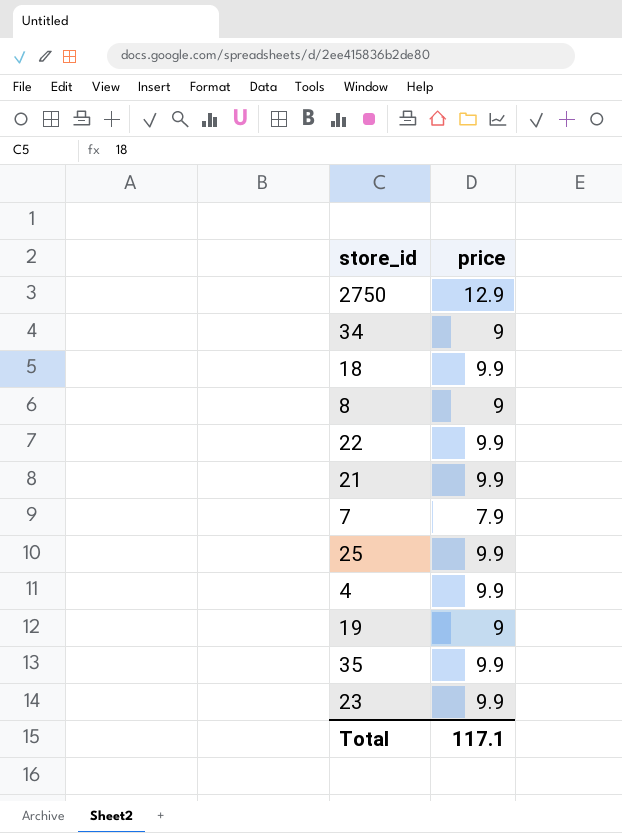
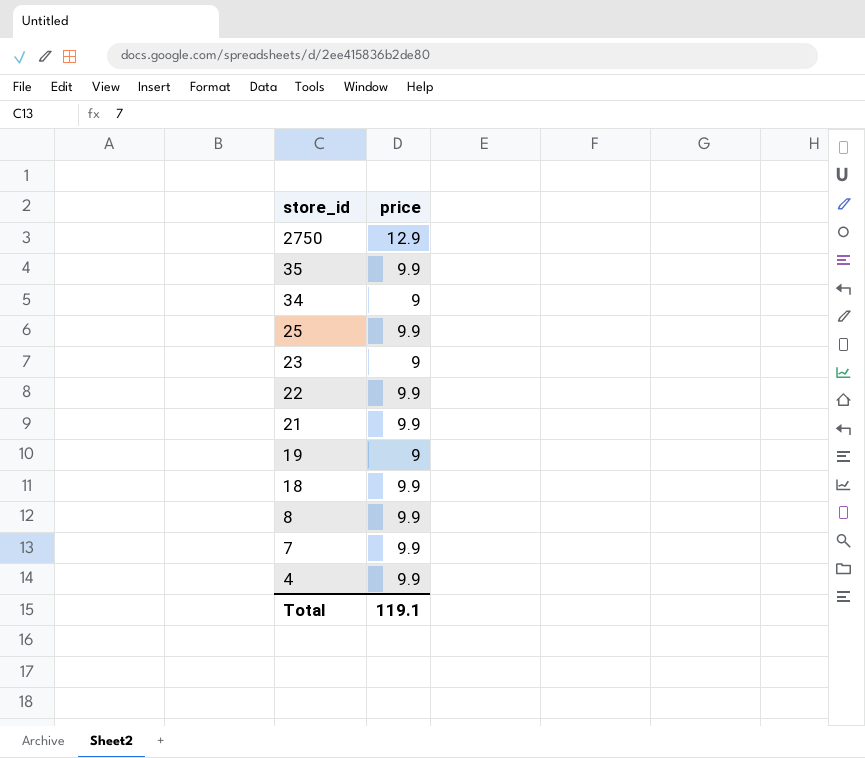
row order: none -> store_id descending
23 | price: 9.9 -> 9
8 | price: 9 -> 9.9
7 | price: 7.9 -> 9.9
Total | price: 117.1 -> 119.1

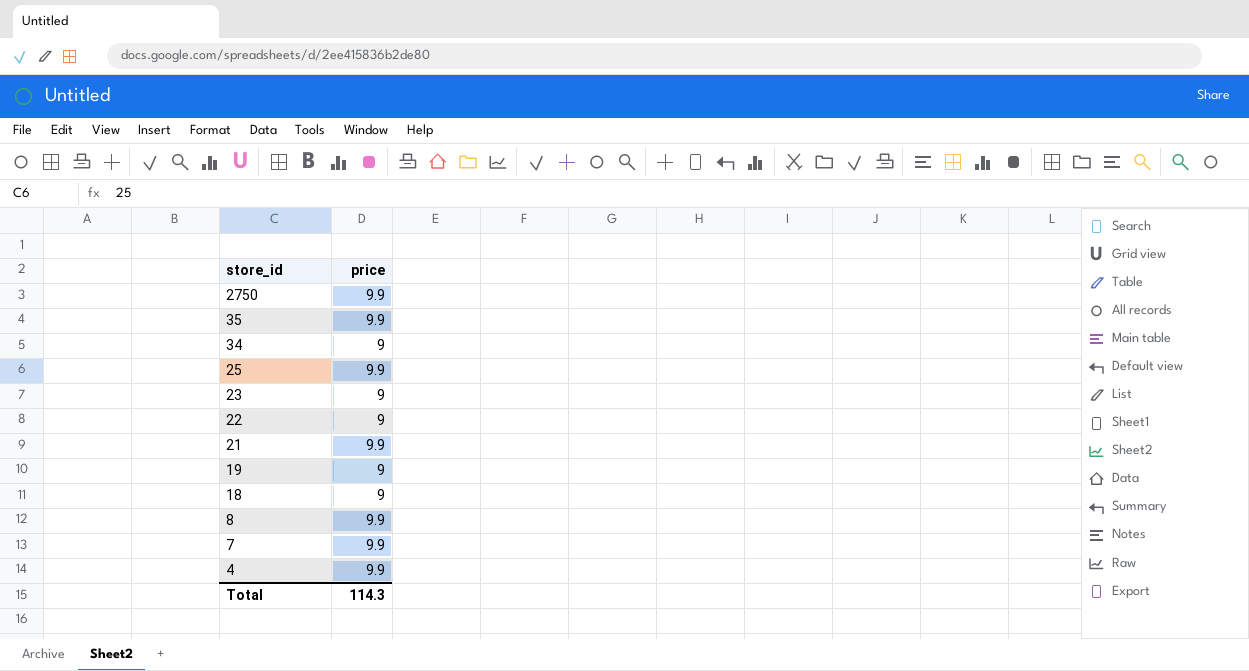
2750 | price: 12.9 -> 9.9
22 | price: 9.9 -> 9
18 | price: 9.9 -> 9
Total | price: 119.1 -> 114.3

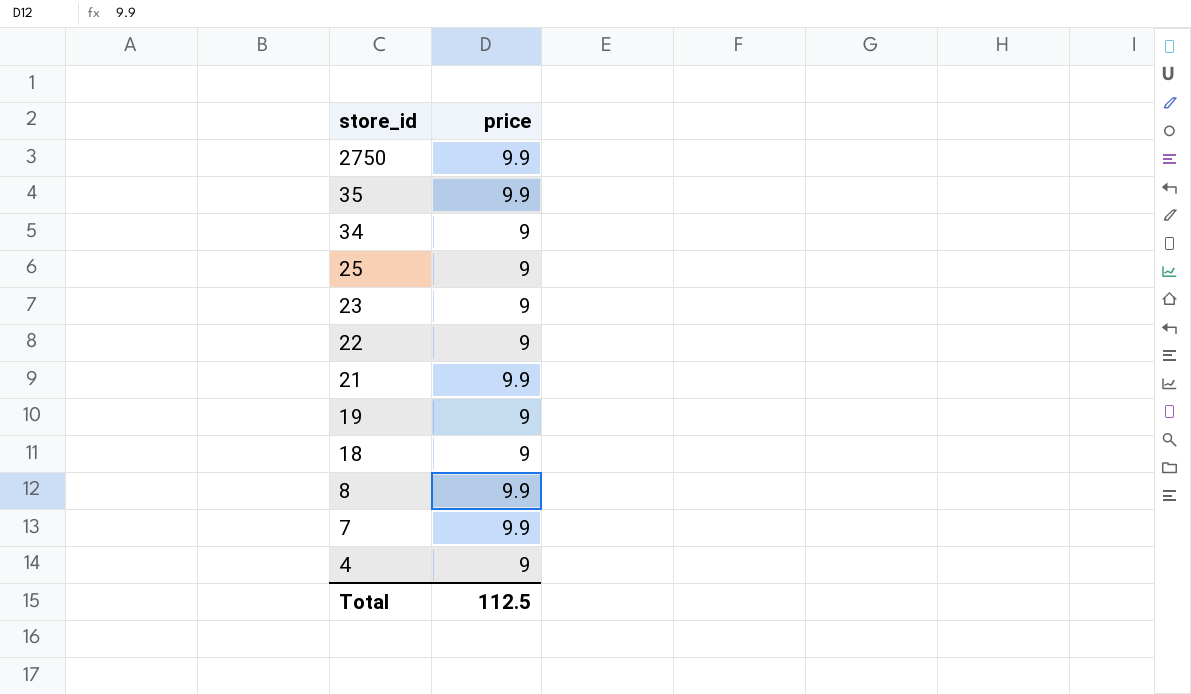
25 | price: 9.9 -> 9
4 | price: 9.9 -> 9
Total | price: 114.3 -> 112.5

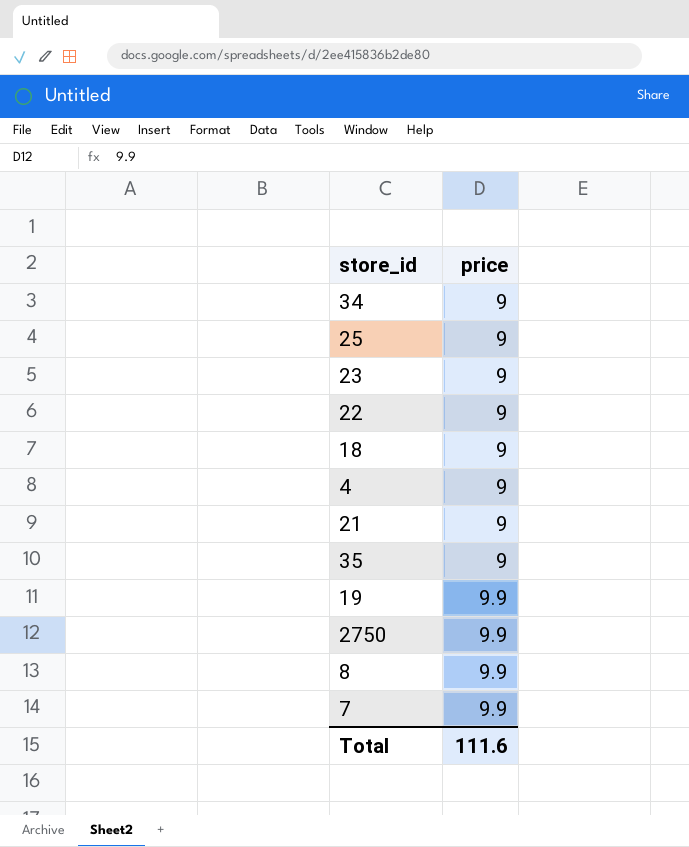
row order: store_id descending -> price ascending
21 | price: 9.9 -> 9
35 | price: 9.9 -> 9
19 | price: 9 -> 9.9
Total | price: 112.5 -> 111.6

